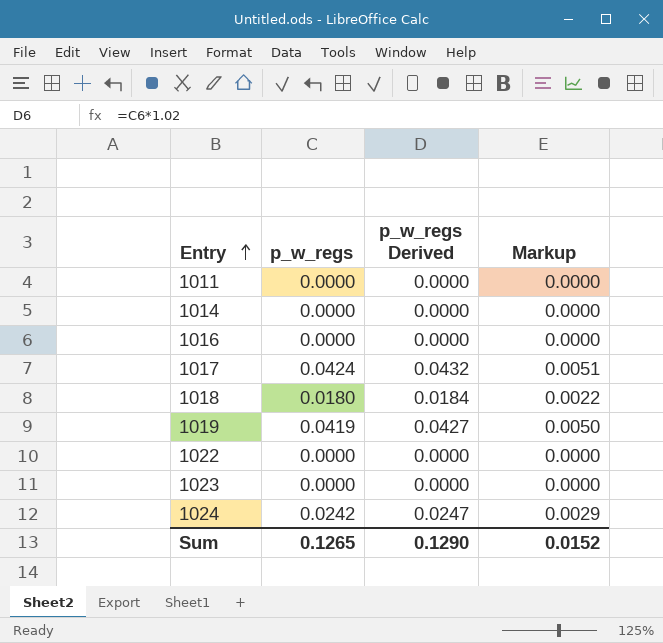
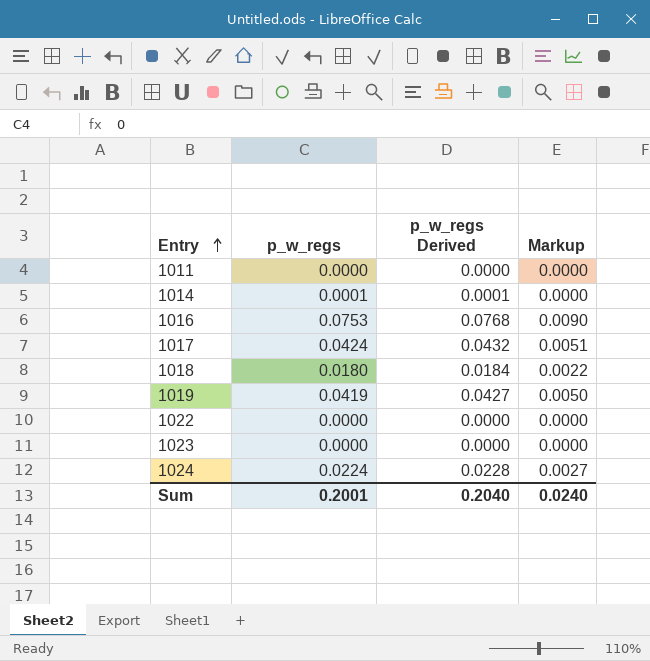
1014 | p_w_regs: 0.0000 -> 0.0001
1014 | p_w_regs Derived: 0.0000 -> 0.0001
1016 | p_w_regs: 0.0000 -> 0.0753
1016 | p_w_regs Derived: 0.0000 -> 0.0768
1016 | Markup: 0.0000 -> 0.0090
1024 | p_w_regs: 0.0242 -> 0.0224
1024 | p_w_regs Derived: 0.0247 -> 0.0228
1024 | Markup: 0.0029 -> 0.0027
Sum | p_w_regs: 0.1265 -> 0.2001
Sum | p_w_regs Derived: 0.1290 -> 0.2040
Sum | Markup: 0.0152 -> 0.0240

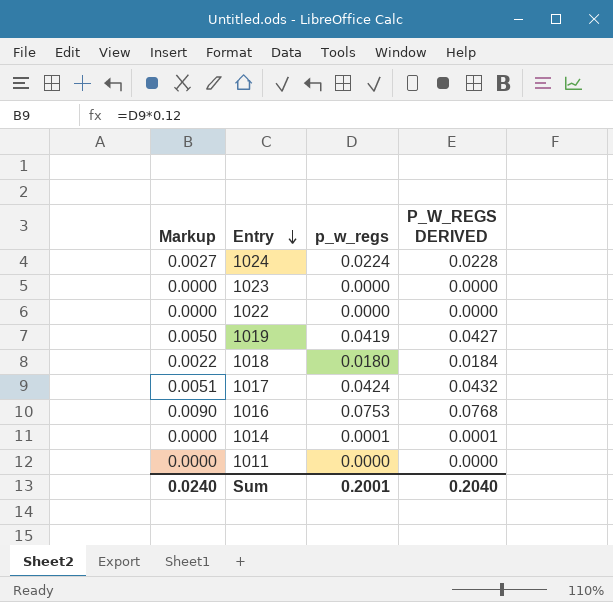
row order: Entry ascending -> Entry descending
column Markup | position: 4 -> 1
column name: p_w_regs Derived -> P_W_REGS DERIVED

